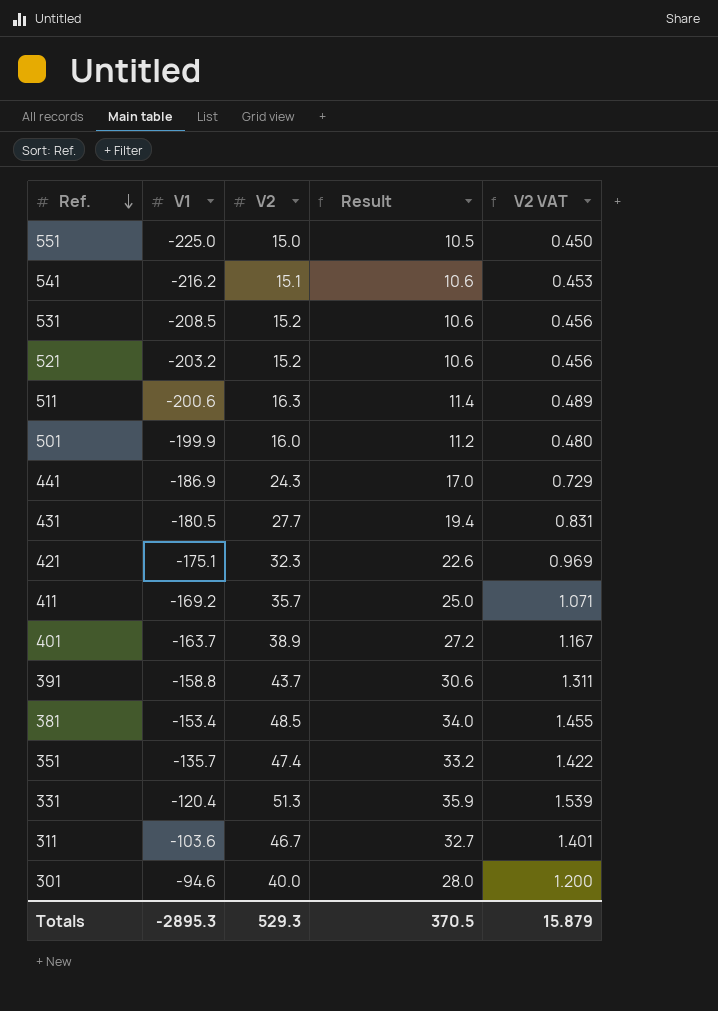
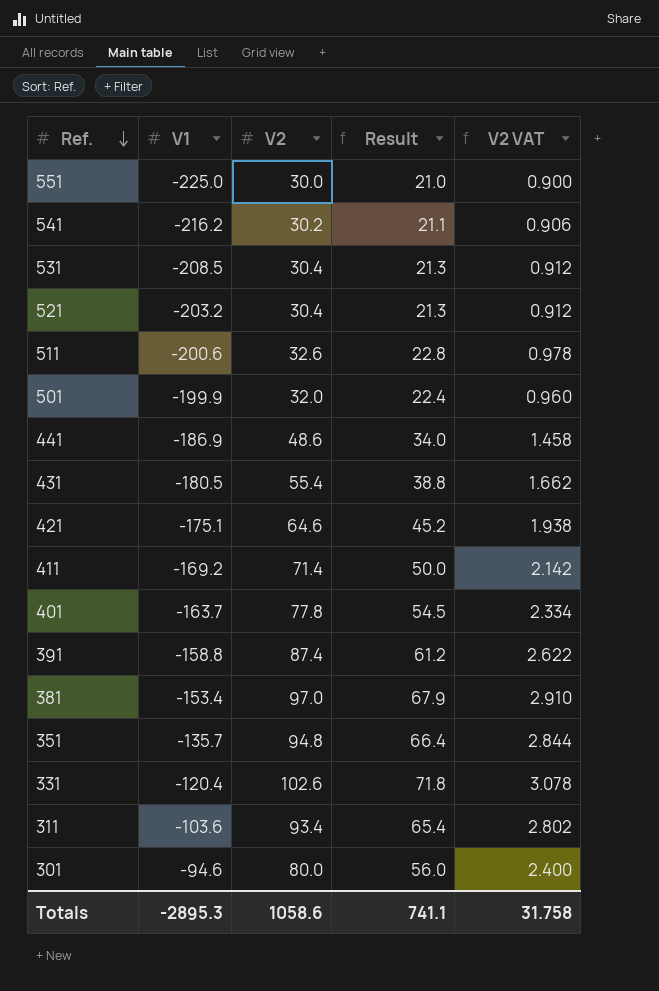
551 | V2: 15.0 -> 30.0
551 | Result: 10.5 -> 21.0
551 | V2 VAT: 0.450 -> 0.900
541 | V2: 15.1 -> 30.2
541 | Result: 10.6 -> 21.1
541 | V2 VAT: 0.453 -> 0.906
531 | V2: 15.2 -> 30.4
531 | Result: 10.6 -> 21.3
531 | V2 VAT: 0.456 -> 0.912
521 | V2: 15.2 -> 30.4
521 | Result: 10.6 -> 21.3
521 | V2 VAT: 0.456 -> 0.912
511 | V2: 16.3 -> 32.6
511 | Result: 11.4 -> 22.8
511 | V2 VAT: 0.489 -> 0.978
501 | V2: 16.0 -> 32.0
501 | Result: 11.2 -> 22.4
501 | V2 VAT: 0.480 -> 0.960
441 | V2: 24.3 -> 48.6
441 | Result: 17.0 -> 34.0
441 | V2 VAT: 0.729 -> 1.458
431 | V2: 27.7 -> 55.4
431 | Result: 19.4 -> 38.8
431 | V2 VAT: 0.831 -> 1.662
421 | V2: 32.3 -> 64.6
421 | Result: 22.6 -> 45.2
421 | V2 VAT: 0.969 -> 1.938
411 | V2: 35.7 -> 71.4
411 | Result: 25.0 -> 50.0
411 | V2 VAT: 1.071 -> 2.142
401 | V2: 38.9 -> 77.8
401 | Result: 27.2 -> 54.5
401 | V2 VAT: 1.167 -> 2.334
391 | V2: 43.7 -> 87.4
391 | Result: 30.6 -> 61.2
391 | V2 VAT: 1.311 -> 2.622
381 | V2: 48.5 -> 97.0
381 | Result: 34.0 -> 67.9
381 | V2 VAT: 1.455 -> 2.910
351 | V2: 47.4 -> 94.8
351 | Result: 33.2 -> 66.4
351 | V2 VAT: 1.422 -> 2.844
331 | V2: 51.3 -> 102.6
331 | Result: 35.9 -> 71.8
331 | V2 VAT: 1.539 -> 3.078
311 | V2: 46.7 -> 93.4
311 | Result: 32.7 -> 65.4
311 | V2 VAT: 1.401 -> 2.802
301 | V2: 40.0 -> 80.0
301 | Result: 28.0 -> 56.0
301 | V2 VAT: 1.200 -> 2.400
Totals | V2: 529.3 -> 1058.6
Totals | Result: 370.5 -> 741.1
Totals | V2 VAT: 15.879 -> 31.758

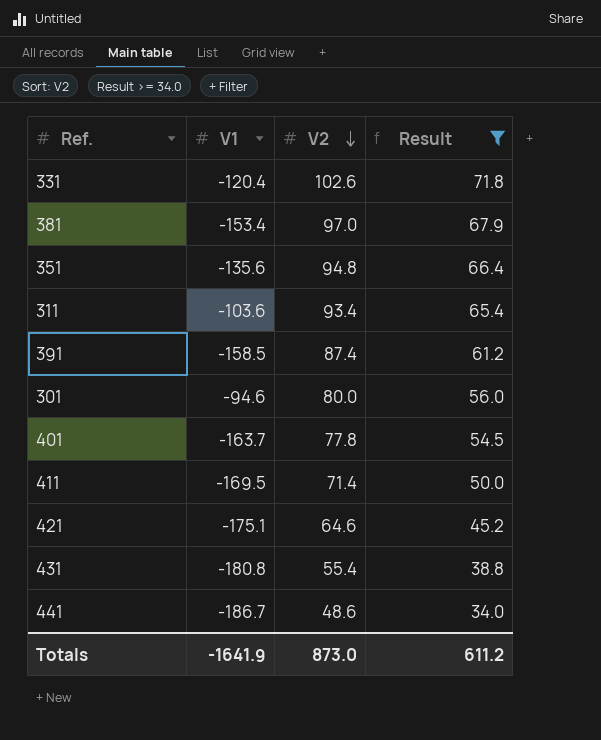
filter: none -> Result >= 34.0
row order: Ref. descending -> V2 descending
column V2 VAT | formula: [V2] * 0.03 -> none
351 | V1: -135.7 -> -135.6
391 | V1: -158.8 -> -158.5
411 | V1: -169.2 -> -169.5
431 | V1: -180.5 -> -180.8
441 | V1: -186.9 -> -186.7
Totals | V1: -2895.3 -> -1641.9
Totals | V2: 1058.6 -> 873.0
Totals | Result: 741.1 -> 611.2

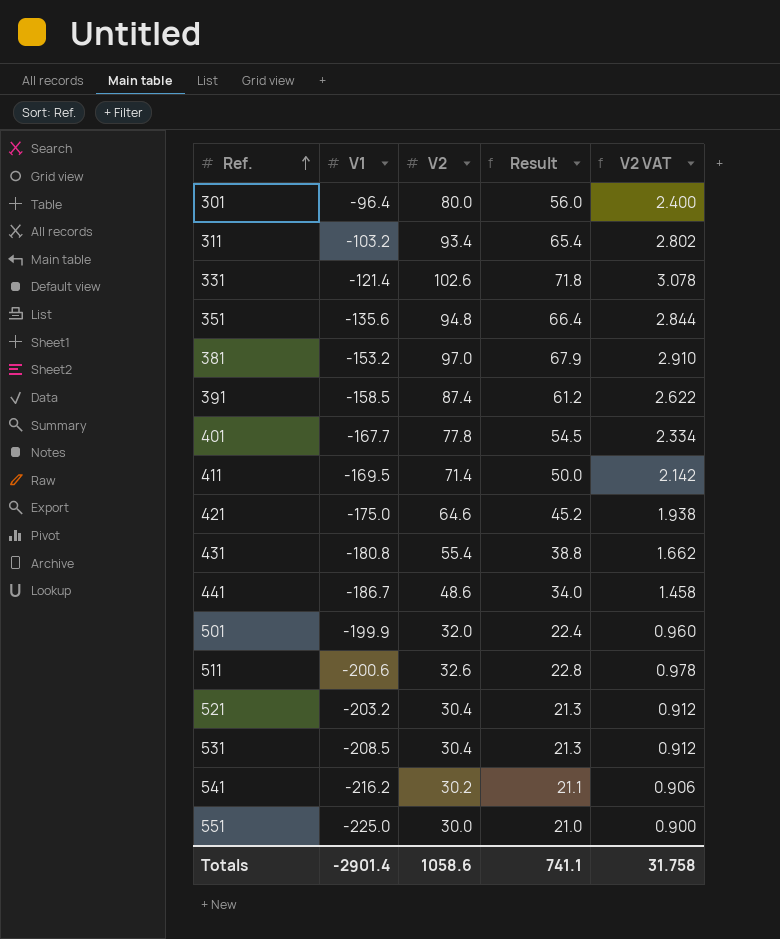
filter: Result >= 34.0 -> none
row order: V2 descending -> Ref. ascending
column V2 VAT | formula: none -> [V2] * 0.03
301 | V1: -94.6 -> -96.4
311 | V1: -103.6 -> -103.2
331 | V1: -120.4 -> -121.4
381 | V1: -153.4 -> -153.2
401 | V1: -163.7 -> -167.7
421 | V1: -175.1 -> -175.0
Totals | V1: -1641.9 -> -2901.4
Totals | V2: 873.0 -> 1058.6
Totals | Result: 611.2 -> 741.1

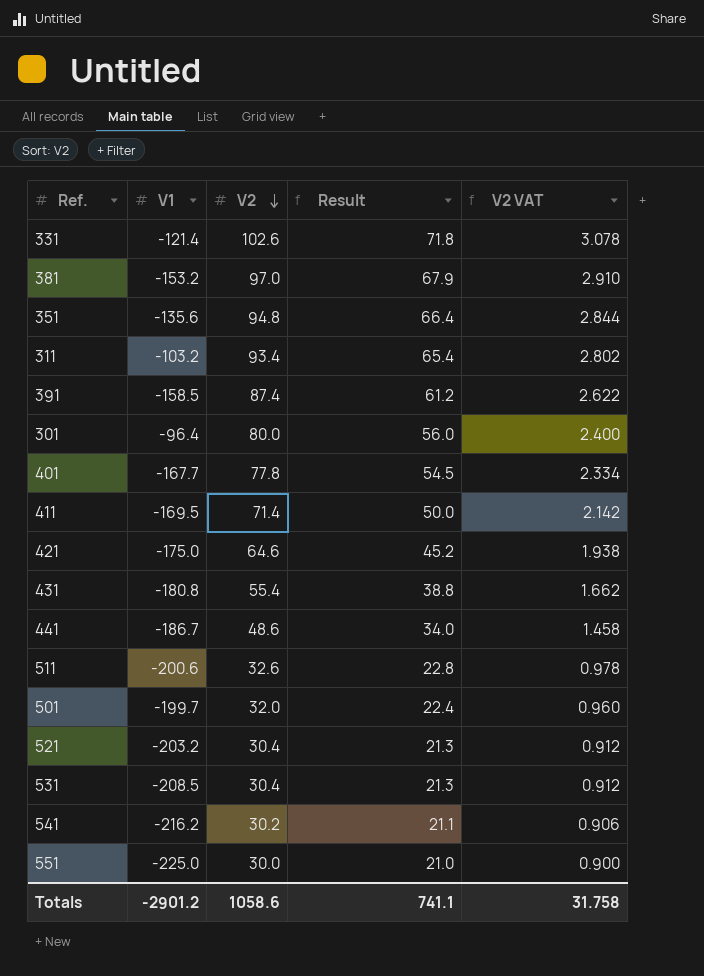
row order: Ref. ascending -> V2 descending
501 | V1: -199.9 -> -199.7
Totals | V1: -2901.4 -> -2901.2

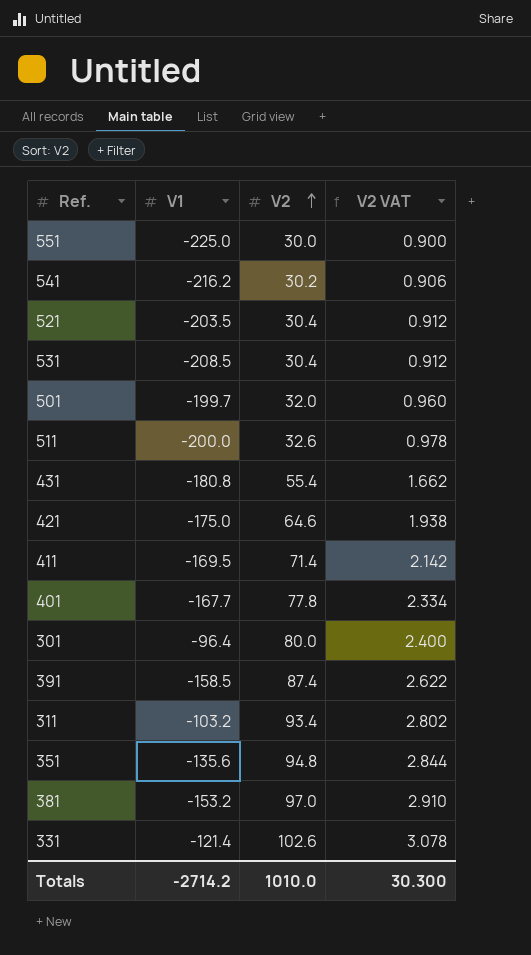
row order: V2 descending -> V2 ascending
column Result | formula: [V2] * 0.7 -> none
row 441: -186.7 | 48.6 | 34.0 | 1.458 -> none
521 | V1: -203.2 -> -203.5
511 | V1: -200.6 -> -200.0
Totals | V1: -2901.2 -> -2714.2
Totals | V2: 1058.6 -> 1010.0
Totals | V2 VAT: 31.758 -> 30.300

